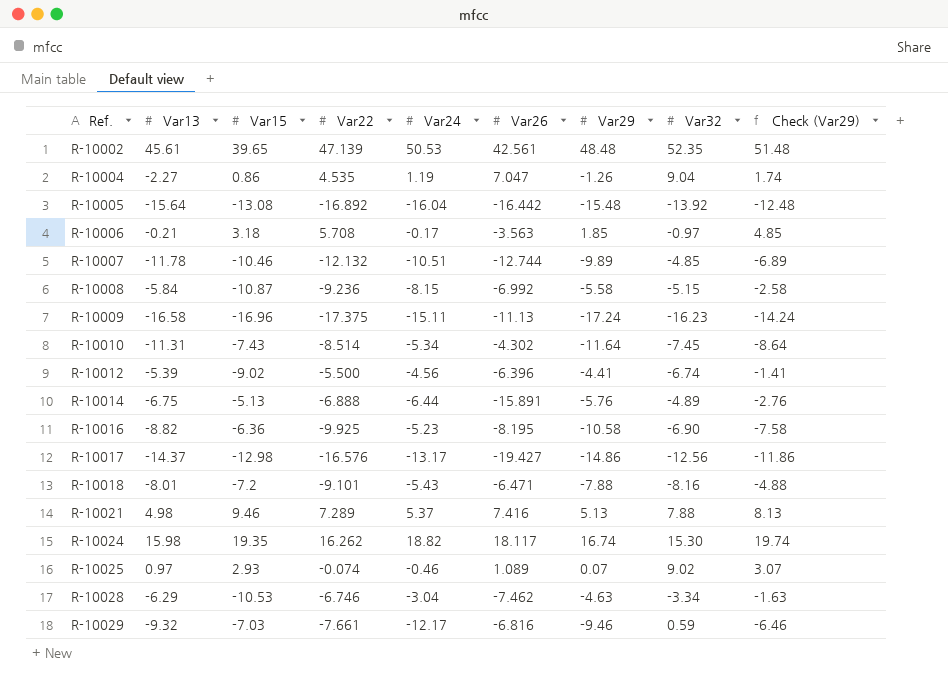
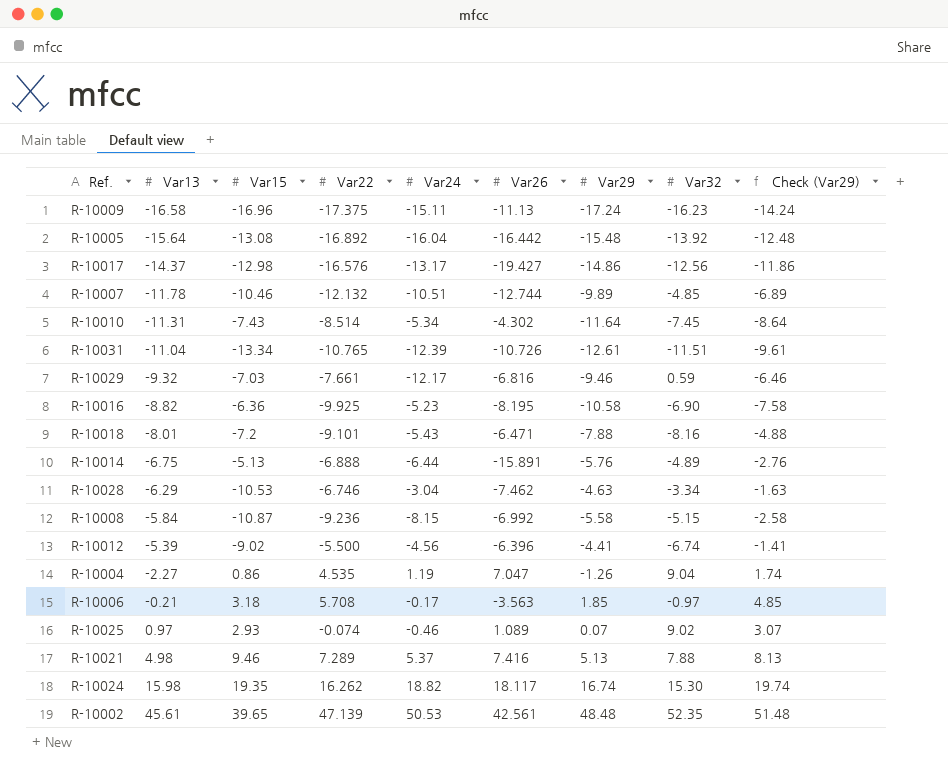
row order: Ref. ascending -> Var13 ascending
row R-10031: none -> -11.04 | -13.34 | -10.765 | -12.39 | -10.726 | -12.61 | -11.51 | -9.61

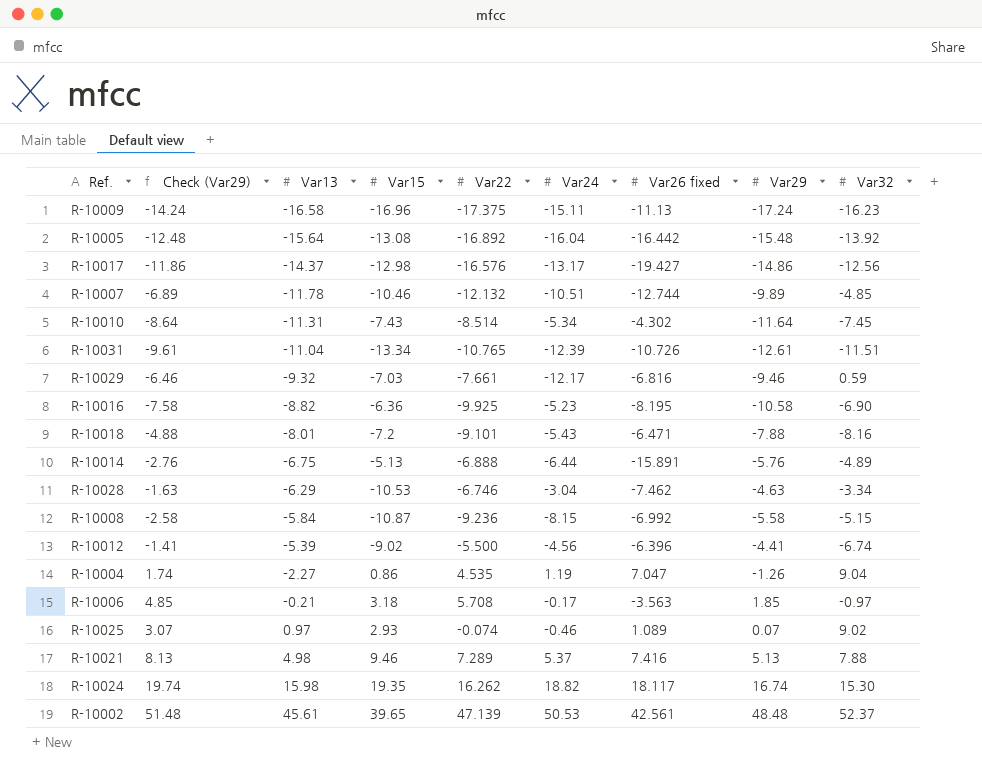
column Check (Var29) | position: 9 -> 2
column name: Var26 -> Var26 fixed
R-10002 | Var32: 52.35 -> 52.37

